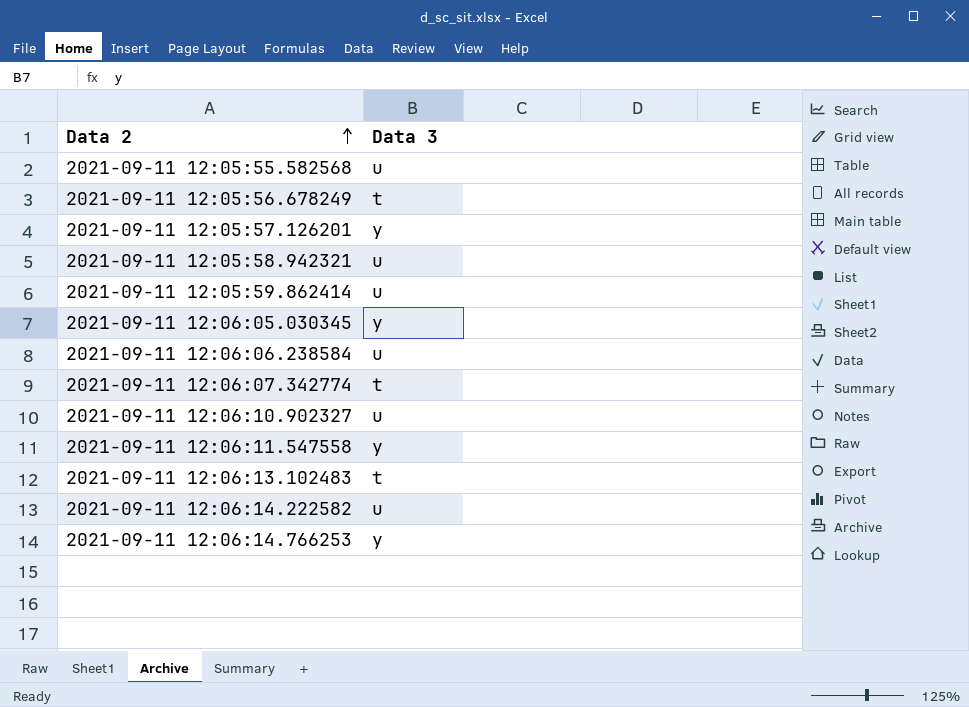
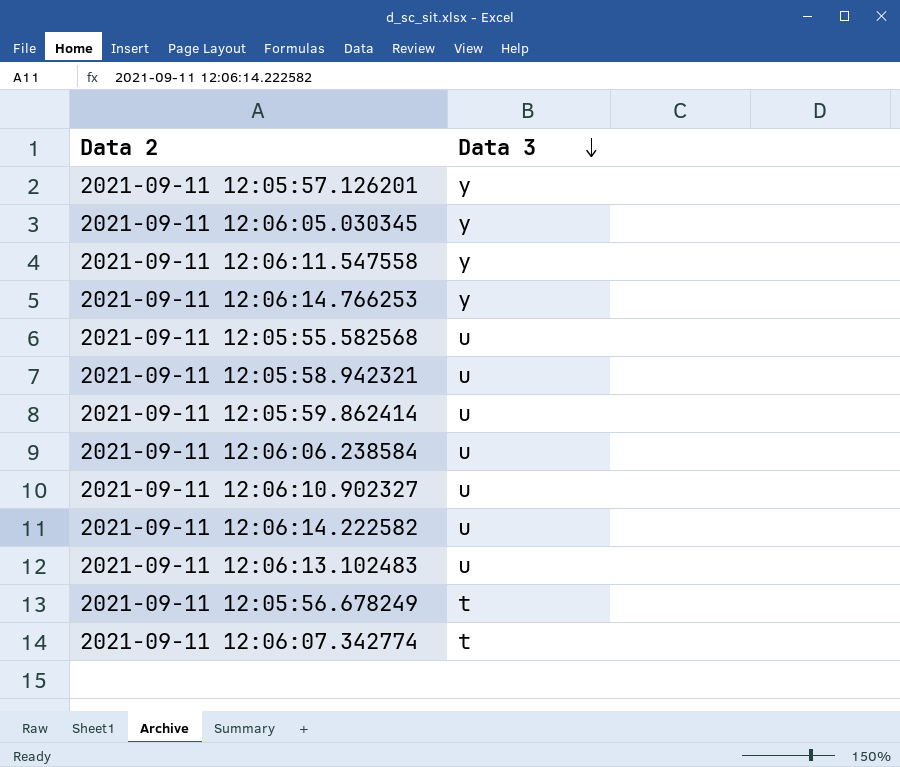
row order: Data 2 ascending -> Data 3 descending
2021-09-11 12:06:13.102483 | Data 3: t -> u

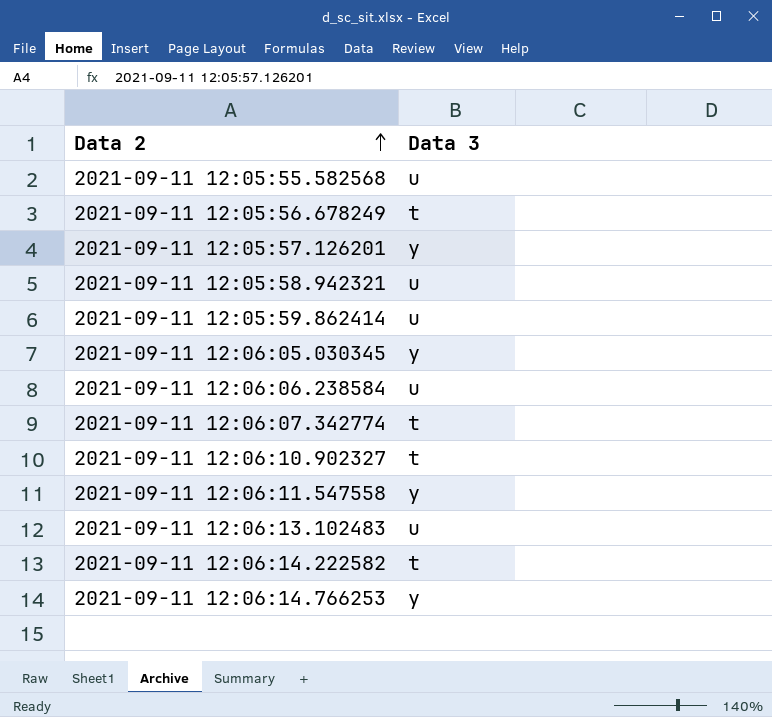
row order: Data 3 descending -> Data 2 ascending
2021-09-11 12:06:10.902327 | Data 3: u -> t
2021-09-11 12:06:14.222582 | Data 3: u -> t

